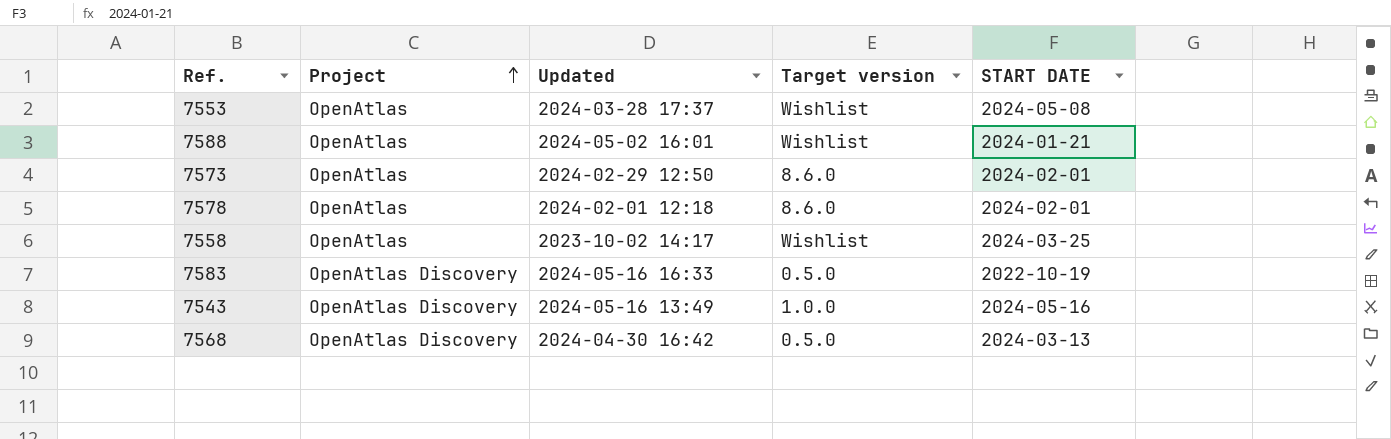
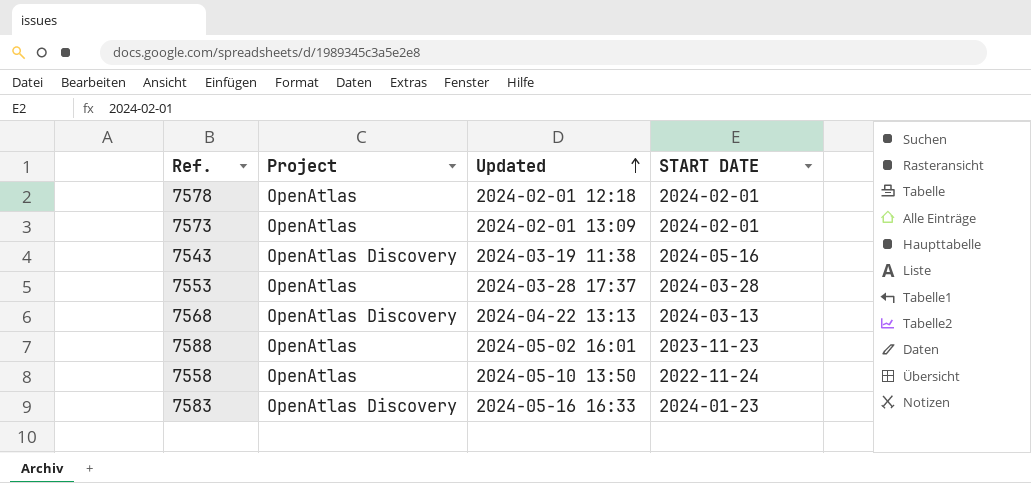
row order: Project ascending -> Updated ascending
column Target version | position: 4 -> none
7573 | Updated: 2024-02-29 12:50 -> 2024-02-01 13:09
7543 | Updated: 2024-05-16 13:49 -> 2024-03-19 11:38
7553 | START DATE: 2024-05-08 -> 2024-03-28
7568 | Updated: 2024-04-30 16:42 -> 2024-04-22 13:13
7588 | START DATE: 2024-01-21 -> 2023-11-23
7558 | Updated: 2023-10-02 14:17 -> 2024-05-10 13:50
7558 | START DATE: 2024-03-25 -> 2022-11-24
7583 | START DATE: 2022-10-19 -> 2024-01-23

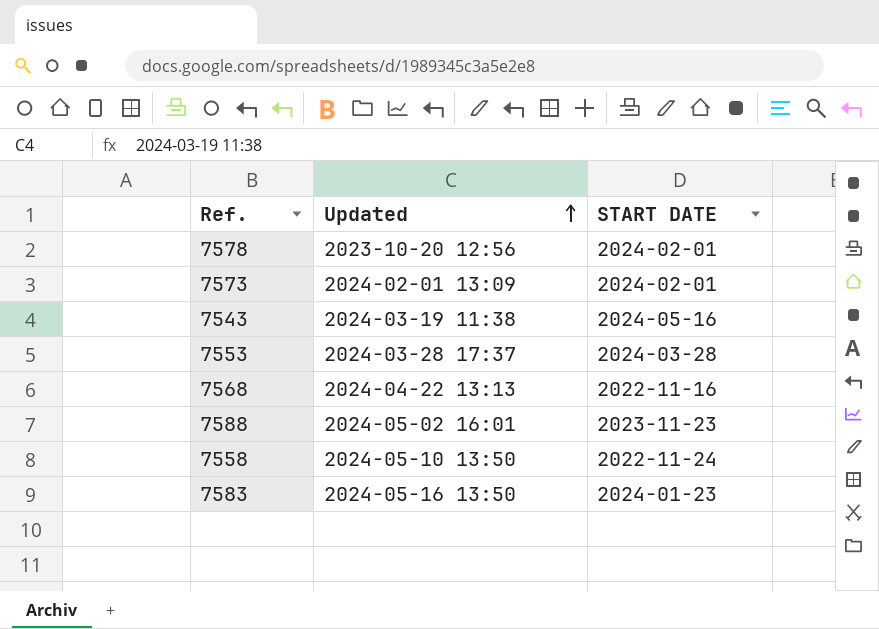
column Project | position: 2 -> none
7578 | Updated: 2024-02-01 12:18 -> 2023-10-20 12:56
7568 | START DATE: 2024-03-13 -> 2022-11-16
7583 | Updated: 2024-05-16 16:33 -> 2024-05-16 13:50

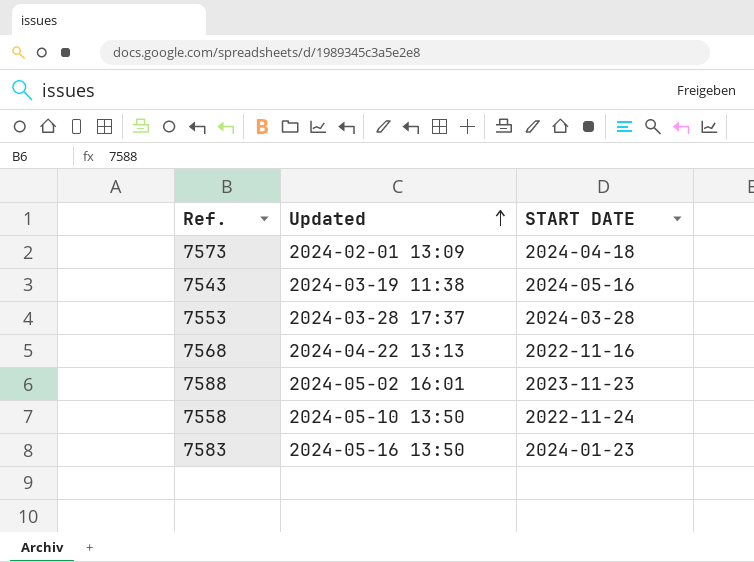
row 7578: 2023-10-20 12:56 | 2024-02-01 -> none
7573 | START DATE: 2024-02-01 -> 2024-04-18

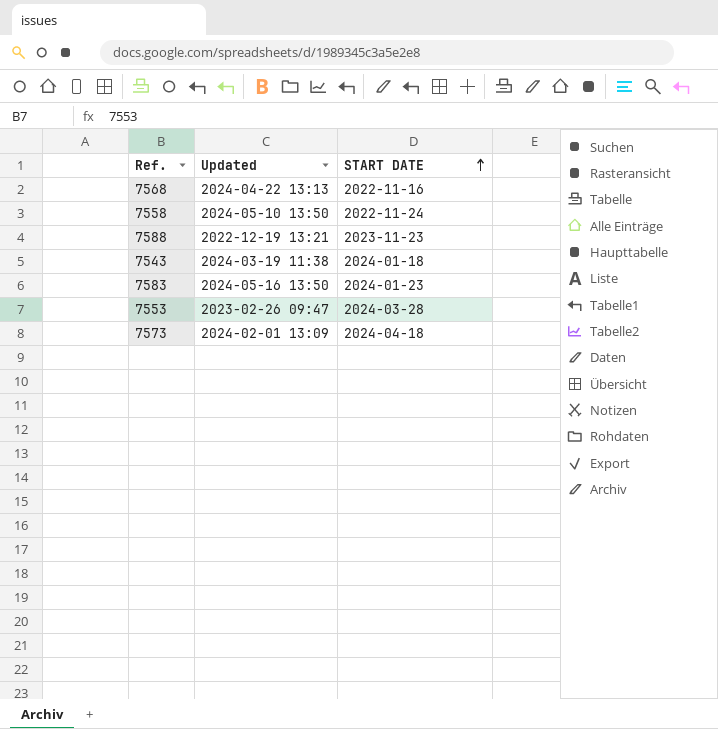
row order: Updated ascending -> START DATE ascending
7588 | Updated: 2024-05-02 16:01 -> 2022-12-19 13:21
7543 | START DATE: 2024-05-16 -> 2024-01-18
7553 | Updated: 2024-03-28 17:37 -> 2023-02-26 09:47

